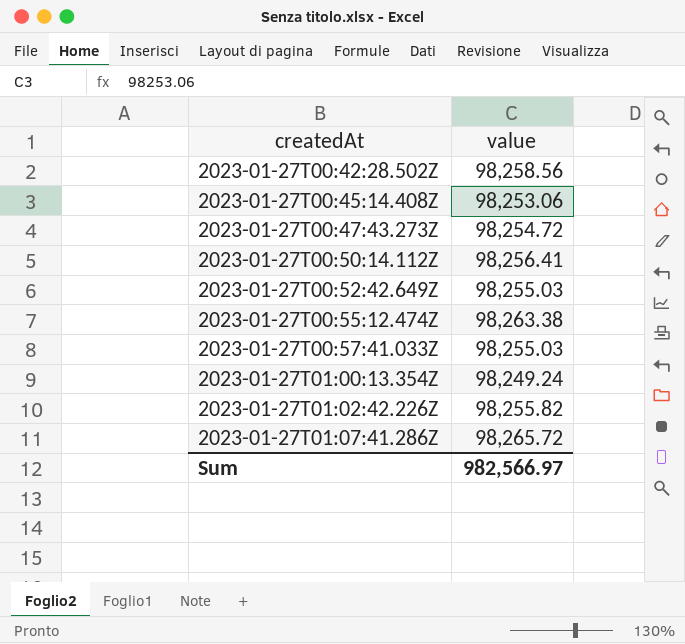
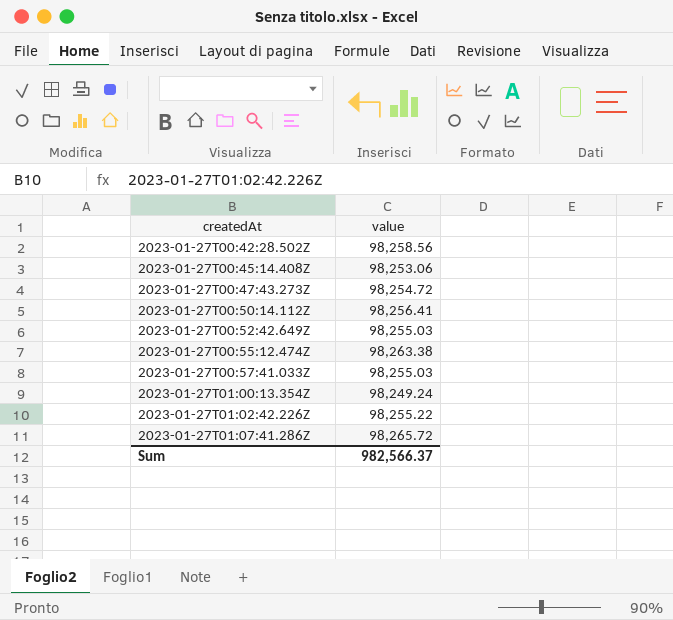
2023-01-27T01:02:42.226Z | value: 98,255.82 -> 98,255.22
Sum | value: 982,566.97 -> 982,566.37

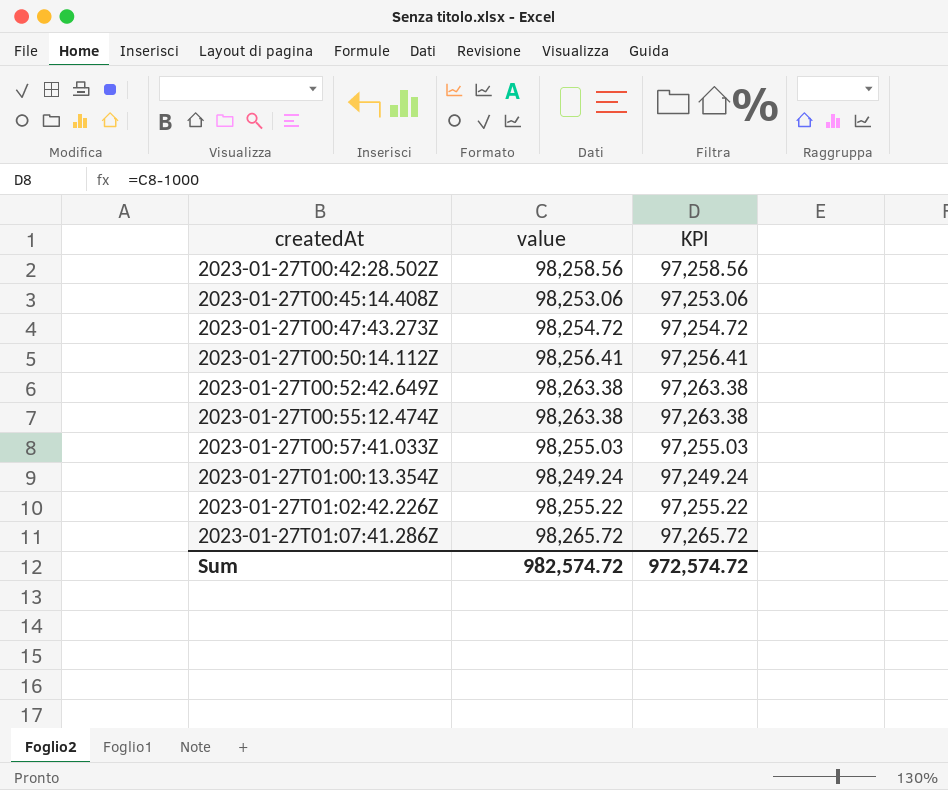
column KPI | formula: none -> [value] - 1000
2023-01-27T00:52:42.649Z | value: 98,255.03 -> 98,263.38
Sum | value: 982,566.37 -> 982,574.72

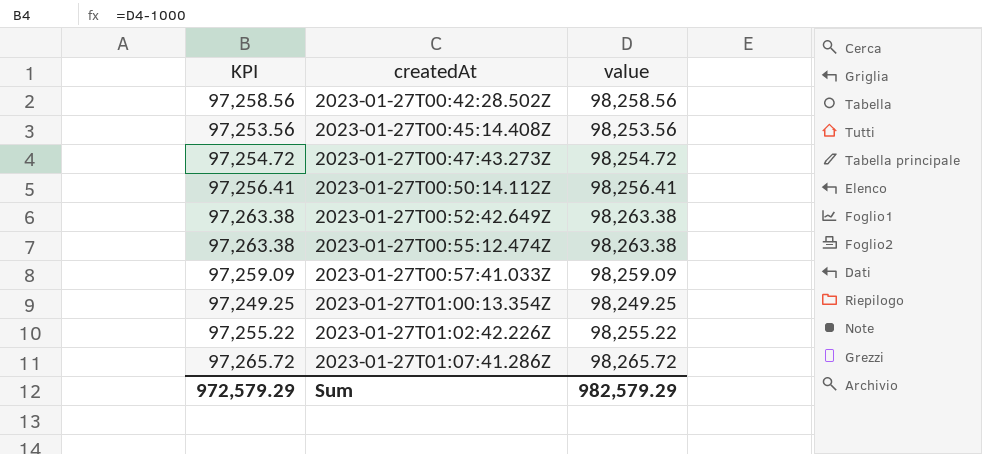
column KPI | position: 3 -> 1
2023-01-27T00:45:14.408Z | KPI: 97,253.06 -> 97,253.56
2023-01-27T00:45:14.408Z | value: 98,253.06 -> 98,253.56
2023-01-27T00:57:41.033Z | KPI: 97,255.03 -> 97,259.09
2023-01-27T00:57:41.033Z | value: 98,255.03 -> 98,259.09
2023-01-27T01:00:13.354Z | KPI: 97,249.24 -> 97,249.25
2023-01-27T01:00:13.354Z | value: 98,249.24 -> 98,249.25
Sum | KPI: 972,574.72 -> 972,579.29
Sum | value: 982,574.72 -> 982,579.29

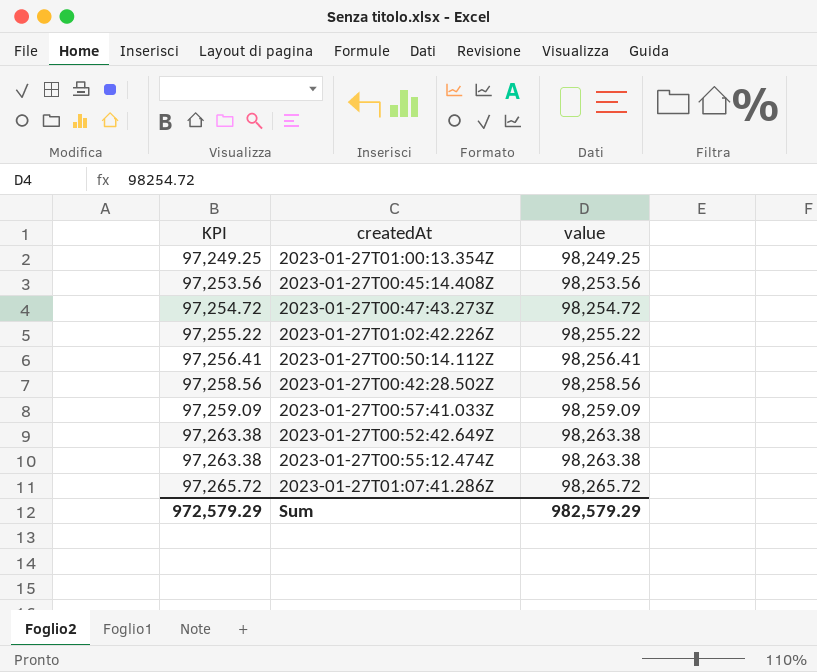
row order: createdAt ascending -> KPI ascending

